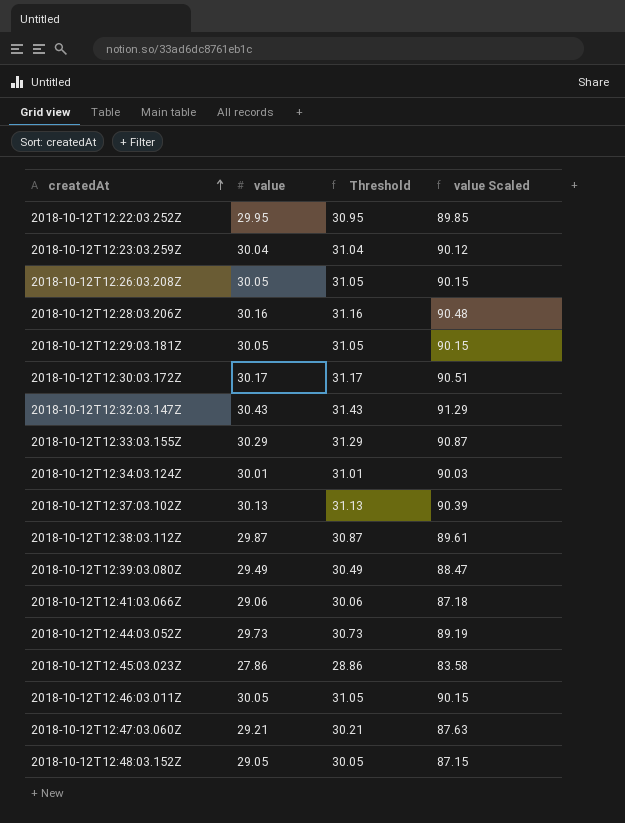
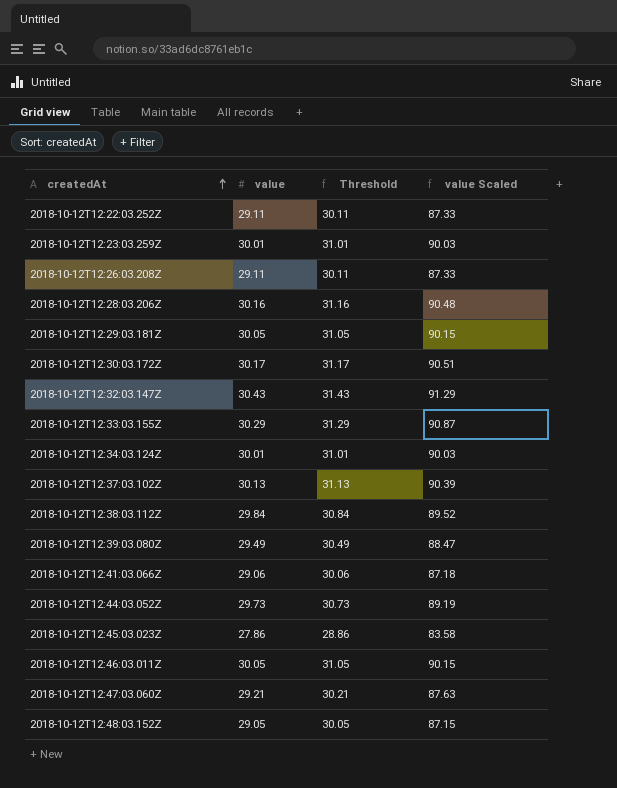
2018-10-12T12:22:03.252Z | value: 29.95 -> 29.11
2018-10-12T12:22:03.252Z | Threshold: 30.95 -> 30.11
2018-10-12T12:22:03.252Z | value Scaled: 89.85 -> 87.33
2018-10-12T12:23:03.259Z | value: 30.04 -> 30.01
2018-10-12T12:23:03.259Z | Threshold: 31.04 -> 31.01
2018-10-12T12:23:03.259Z | value Scaled: 90.12 -> 90.03
2018-10-12T12:26:03.208Z | value: 30.05 -> 29.11
2018-10-12T12:26:03.208Z | Threshold: 31.05 -> 30.11
2018-10-12T12:26:03.208Z | value Scaled: 90.15 -> 87.33
2018-10-12T12:38:03.112Z | value: 29.87 -> 29.84
2018-10-12T12:38:03.112Z | Threshold: 30.87 -> 30.84
2018-10-12T12:38:03.112Z | value Scaled: 89.61 -> 89.52

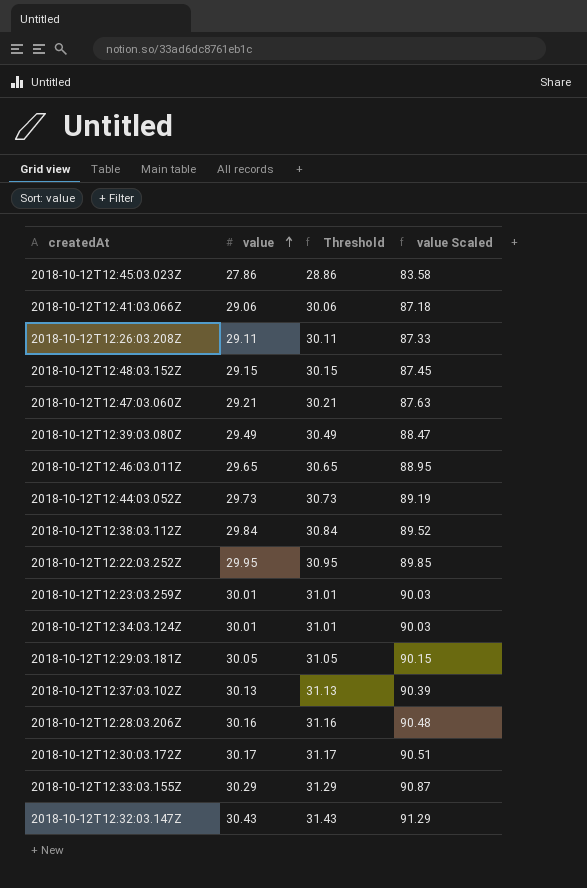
row order: createdAt ascending -> value ascending
2018-10-12T12:48:03.152Z | value: 29.05 -> 29.15
2018-10-12T12:48:03.152Z | Threshold: 30.05 -> 30.15
2018-10-12T12:48:03.152Z | value Scaled: 87.15 -> 87.45
2018-10-12T12:46:03.011Z | value: 30.05 -> 29.65
2018-10-12T12:46:03.011Z | Threshold: 31.05 -> 30.65
2018-10-12T12:46:03.011Z | value Scaled: 90.15 -> 88.95
2018-10-12T12:22:03.252Z | value: 29.11 -> 29.95
2018-10-12T12:22:03.252Z | Threshold: 30.11 -> 30.95
2018-10-12T12:22:03.252Z | value Scaled: 87.33 -> 89.85

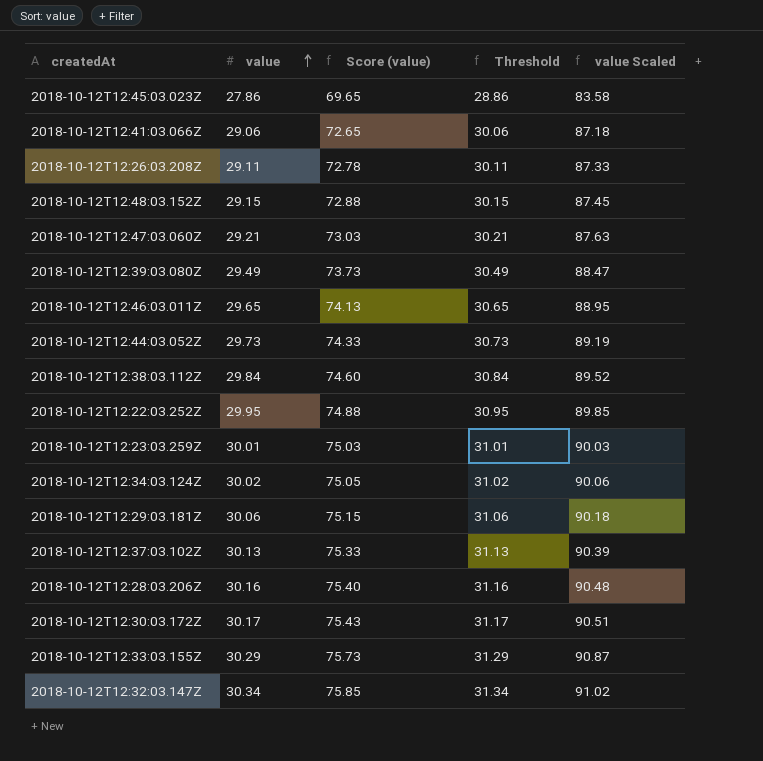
column Score (value) | formula: none -> [value] * 2.5
2018-10-12T12:34:03.124Z | value: 30.01 -> 30.02
2018-10-12T12:34:03.124Z | Threshold: 31.01 -> 31.02
2018-10-12T12:34:03.124Z | value Scaled: 90.03 -> 90.06
2018-10-12T12:29:03.181Z | value: 30.05 -> 30.06
2018-10-12T12:29:03.181Z | Threshold: 31.05 -> 31.06
2018-10-12T12:29:03.181Z | value Scaled: 90.15 -> 90.18
2018-10-12T12:32:03.147Z | value: 30.43 -> 30.34
2018-10-12T12:32:03.147Z | Threshold: 31.43 -> 31.34
2018-10-12T12:32:03.147Z | value Scaled: 91.29 -> 91.02

